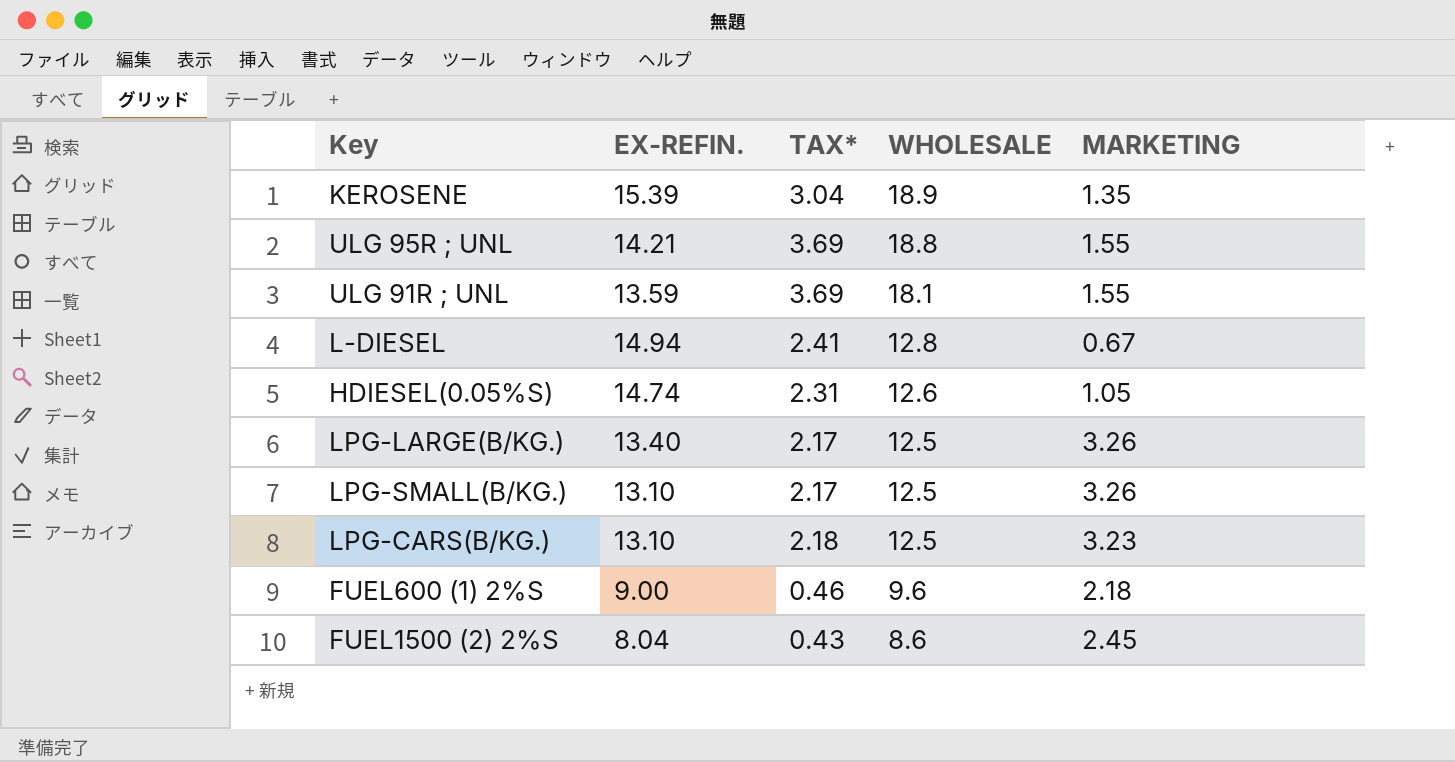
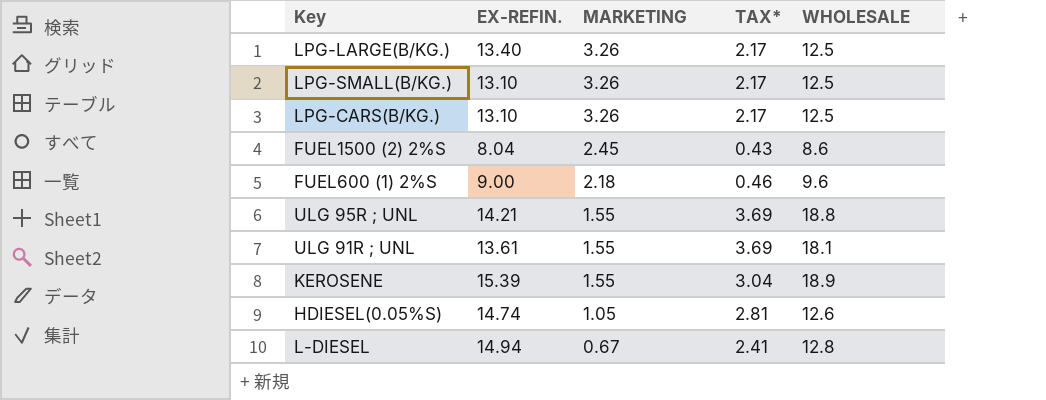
row order: WHOLESALE descending -> MARKETING descending
column MARKETING | position: 5 -> 3
LPG-CARS(B/KG.) | MARKETING: 3.23 -> 3.26
LPG-CARS(B/KG.) | TAX*: 2.18 -> 2.17
ULG 91R ; UNL | EX-REFIN.: 13.59 -> 13.61
KEROSENE | MARKETING: 1.35 -> 1.55
HDIESEL(0.05%S) | TAX*: 2.31 -> 2.81

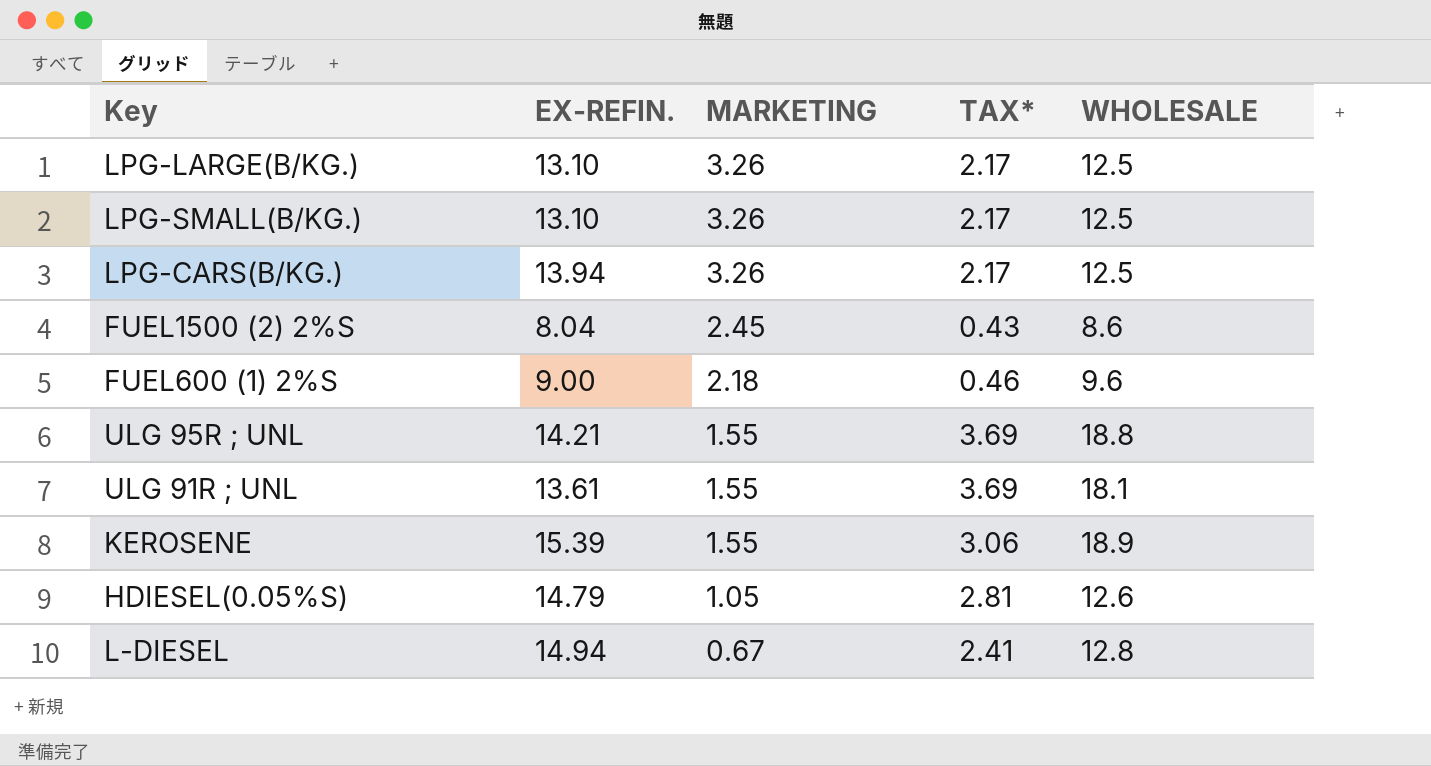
LPG-LARGE(B/KG.) | EX-REFIN.: 13.40 -> 13.10
LPG-CARS(B/KG.) | EX-REFIN.: 13.10 -> 13.94
KEROSENE | TAX*: 3.04 -> 3.06
HDIESEL(0.05%S) | EX-REFIN.: 14.74 -> 14.79

